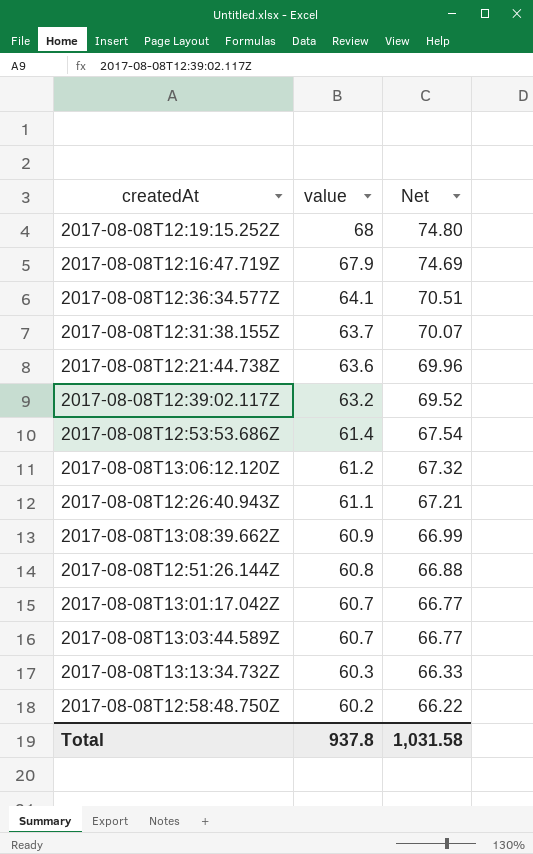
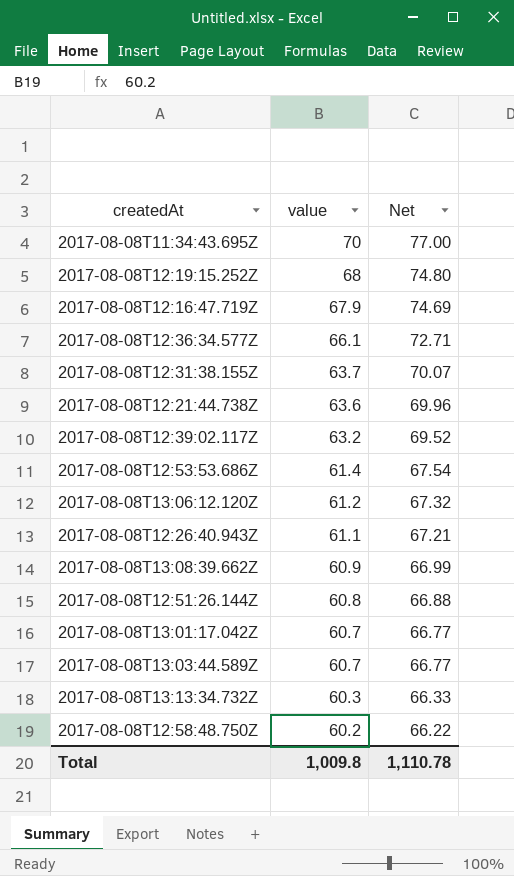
row 2017-08-08T11:34:43.695Z: none -> 70 | 77.00
2017-08-08T12:36:34.577Z | value: 64.1 -> 66.1
2017-08-08T12:36:34.577Z | Net: 70.51 -> 72.71
Total | value: 937.8 -> 1,009.8
Total | Net: 1,031.58 -> 1,110.78

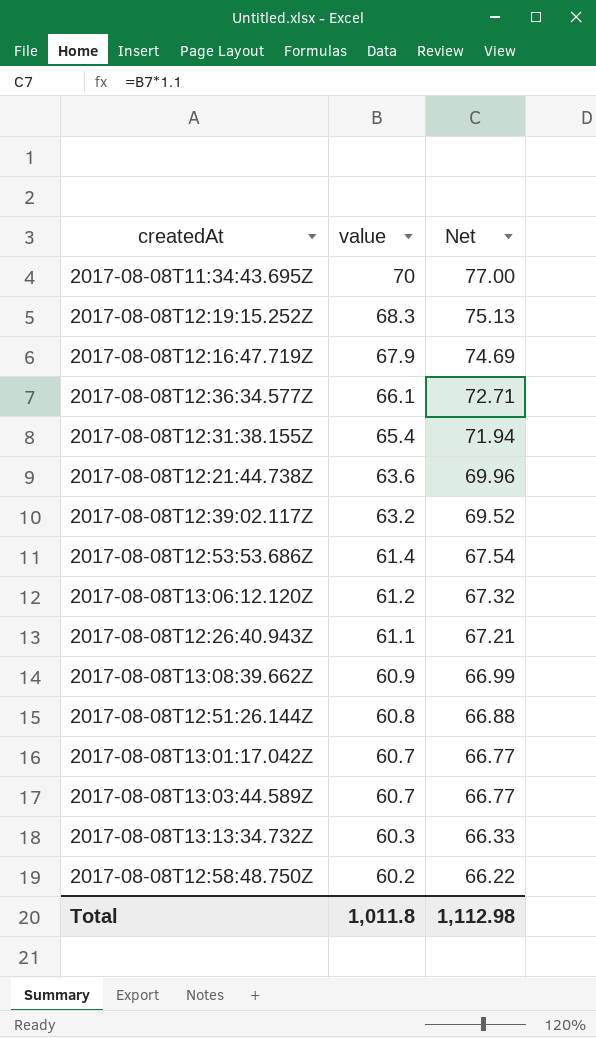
2017-08-08T12:19:15.252Z | value: 68 -> 68.3
2017-08-08T12:19:15.252Z | Net: 74.80 -> 75.13
2017-08-08T12:31:38.155Z | value: 63.7 -> 65.4
2017-08-08T12:31:38.155Z | Net: 70.07 -> 71.94
Total | value: 1,009.8 -> 1,011.8
Total | Net: 1,110.78 -> 1,112.98

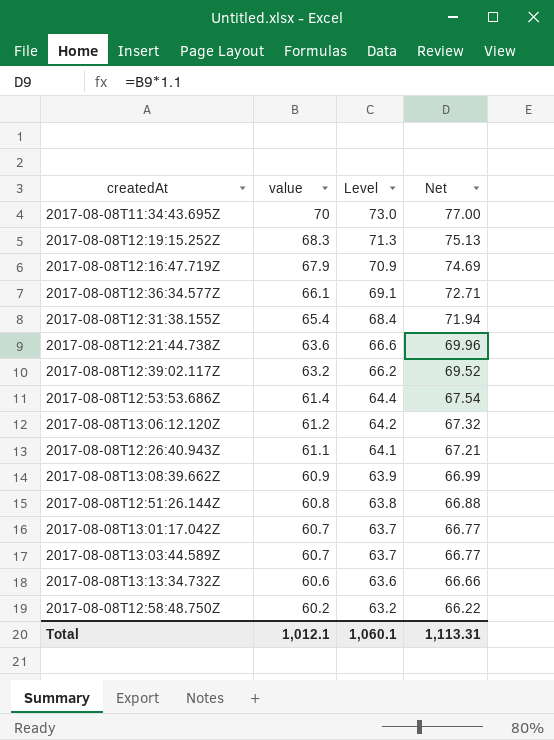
column Level | formula: none -> [value] + 3
2017-08-08T13:13:34.732Z | value: 60.3 -> 60.6
2017-08-08T13:13:34.732Z | Net: 66.33 -> 66.66
Total | value: 1,011.8 -> 1,012.1
Total | Net: 1,112.98 -> 1,113.31

